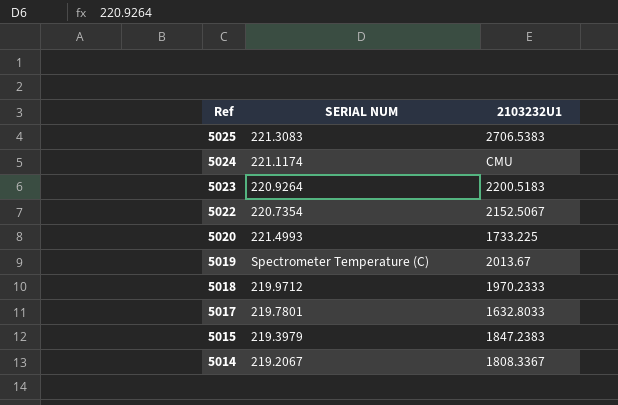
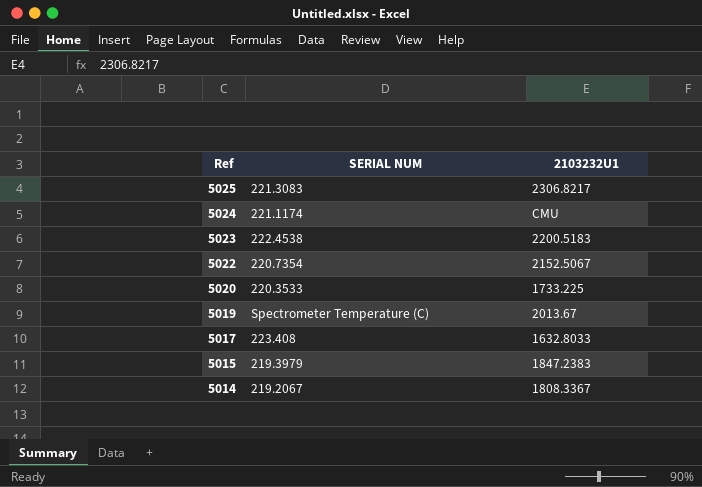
row 5018: 219.9712 | 1970.2333 -> none
5025 | 2103232U1: 2706.5383 -> 2306.8217
5023 | SERIAL NUM: 220.9264 -> 222.4538
5020 | SERIAL NUM: 221.4993 -> 220.3533
5017 | SERIAL NUM: 219.7801 -> 223.408

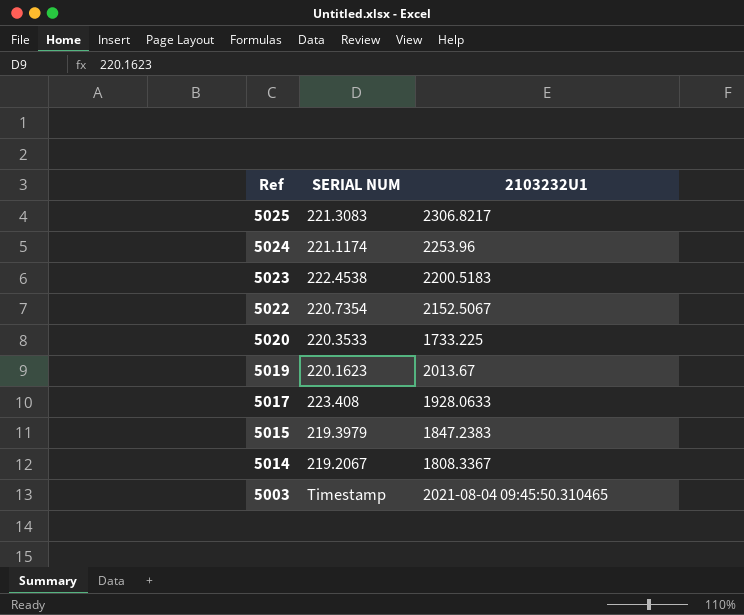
5024 | 2103232U1: CMU -> 2253.96
5019 | SERIAL NUM: Spectrometer Temperature (C) -> 220.1623
5017 | 2103232U1: 1632.8033 -> 1928.0633
row 5003: none -> Timestamp | 2021-08-04 09:45:50.310465

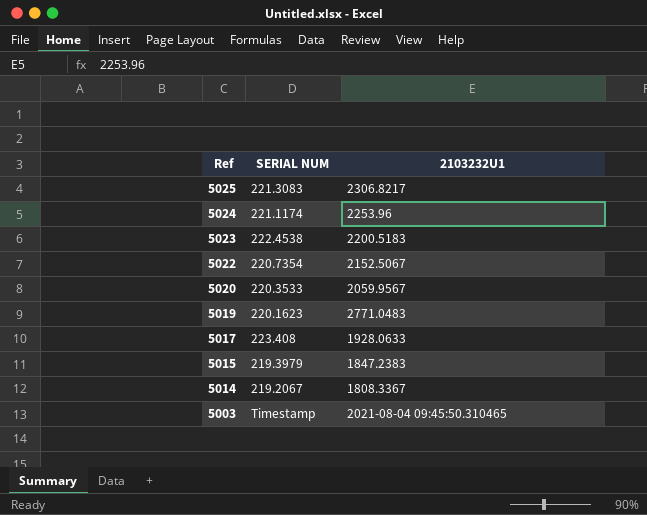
5020 | 2103232U1: 1733.225 -> 2059.9567
5019 | 2103232U1: 2013.67 -> 2771.0483

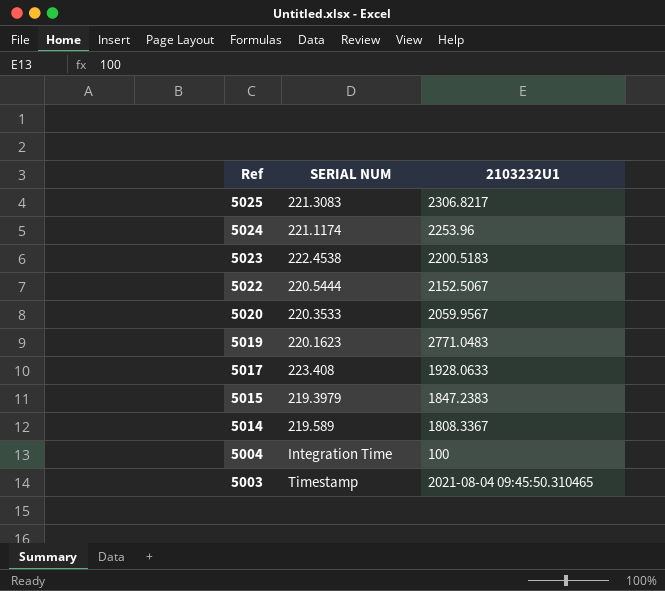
5022 | SERIAL NUM: 220.7354 -> 220.5444
5014 | SERIAL NUM: 219.2067 -> 219.589
row 5004: none -> Integration Time | 100

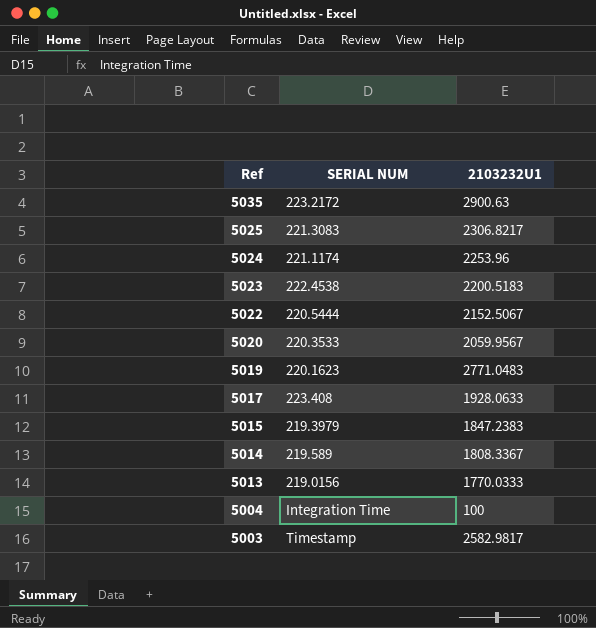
row 5035: none -> 223.2172 | 2900.63
row 5013: none -> 219.0156 | 1770.0333
5003 | 2103232U1: 2021-08-04 09:45:50.310465 -> 2582.9817

